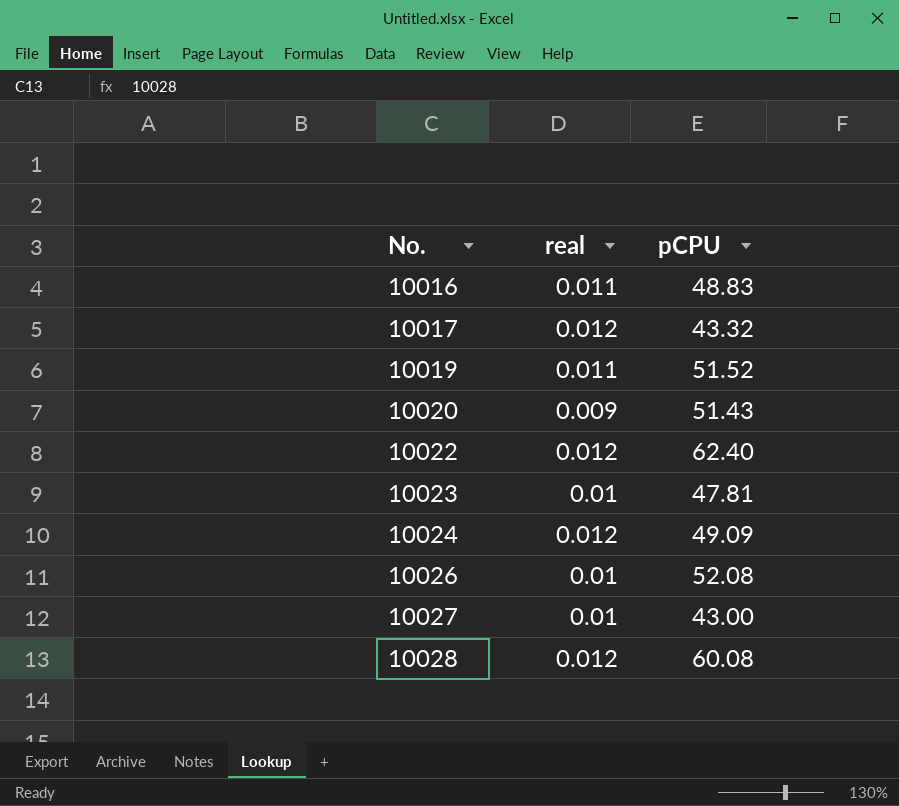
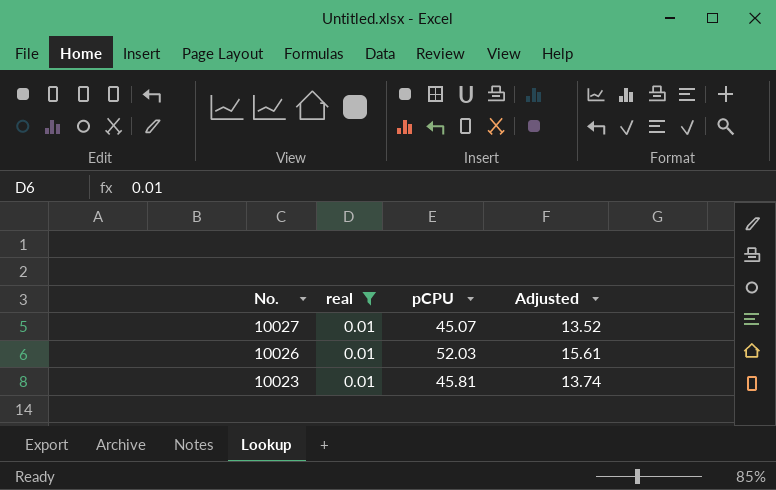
filter: none -> real = 0.01
row order: No. ascending -> No. descending
column Adjusted | formula: none -> [pCPU] * 0.3
10027 | pCPU: 43.00 -> 45.07
10026 | pCPU: 52.08 -> 52.03
10023 | pCPU: 47.81 -> 45.81

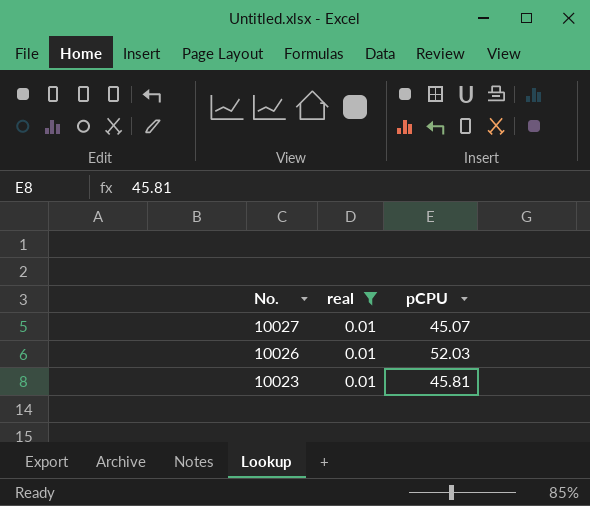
column Adjusted | formula: [pCPU] * 0.3 -> none

